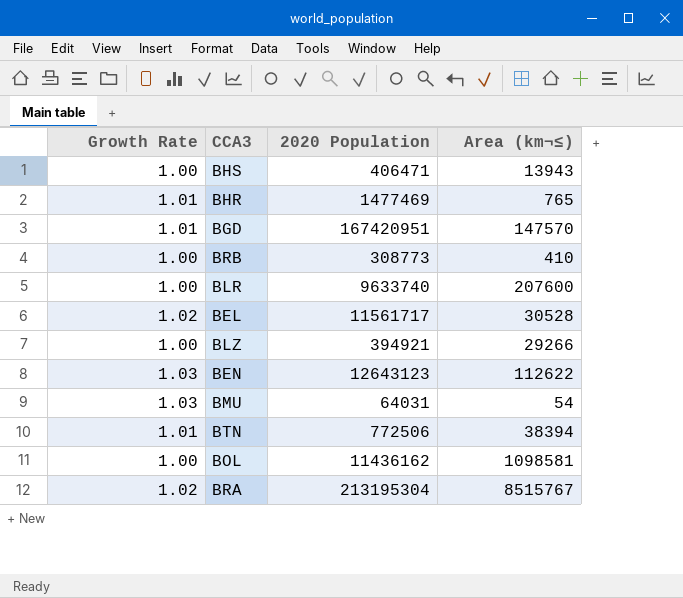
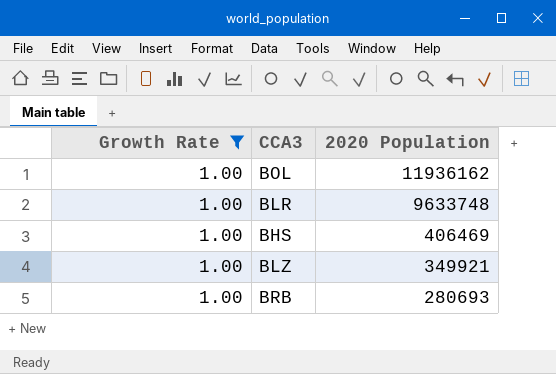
filter: none -> Growth Rate = 1.00
row order: none -> 2020 Population descending
column Area (km¬≤) | position: 4 -> none
BOL | 2020 Population: 11436162 -> 11936162
BLR | 2020 Population: 9633740 -> 9633748
BHS | 2020 Population: 406471 -> 406469
BLZ | 2020 Population: 394921 -> 349921
BRB | 2020 Population: 308773 -> 280693

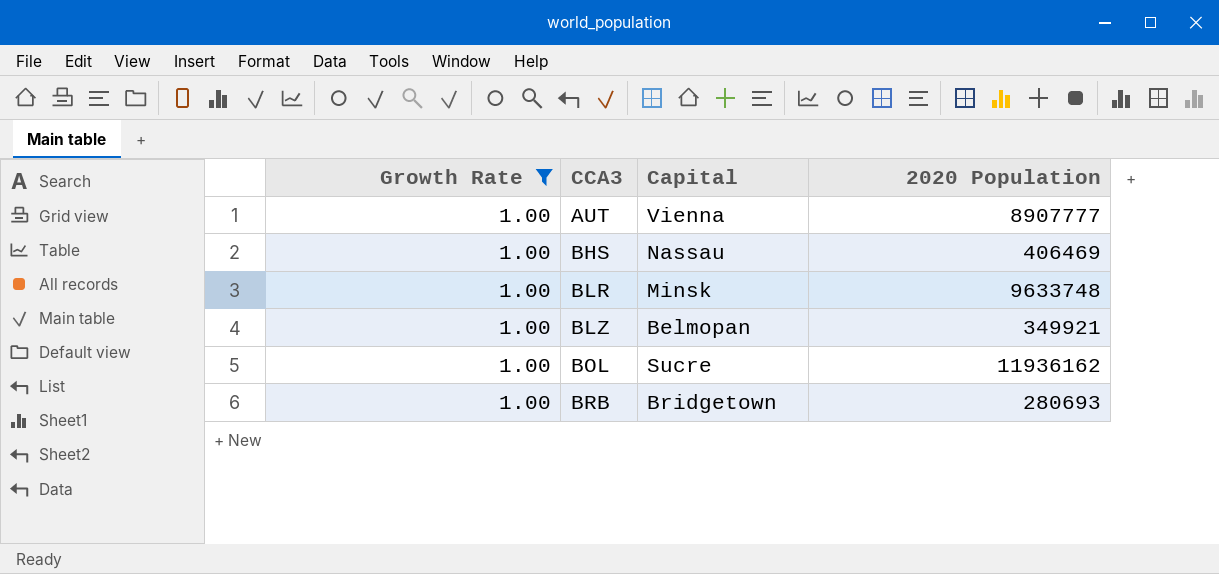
row order: 2020 Population descending -> CCA3 ascending
column Capital | position: none -> 3
row AUT: none -> 1.00 | Vienna | 8907777

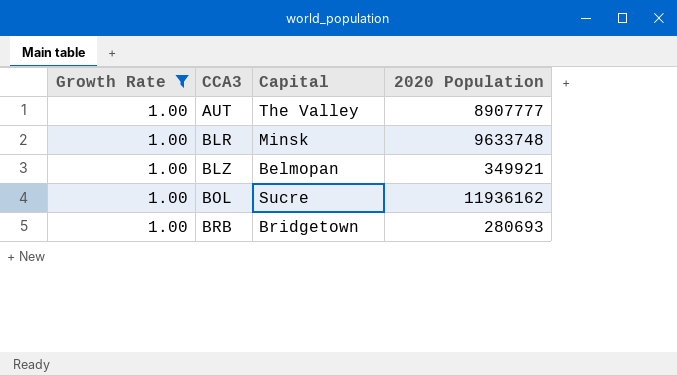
row BHS: 1.00 | Nassau | 406469 -> none
AUT | Capital: Vienna -> The Valley

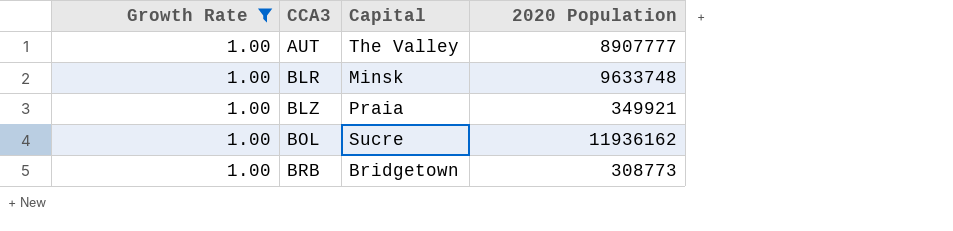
BLZ | Capital: Belmopan -> Praia
BRB | 2020 Population: 280693 -> 308773

